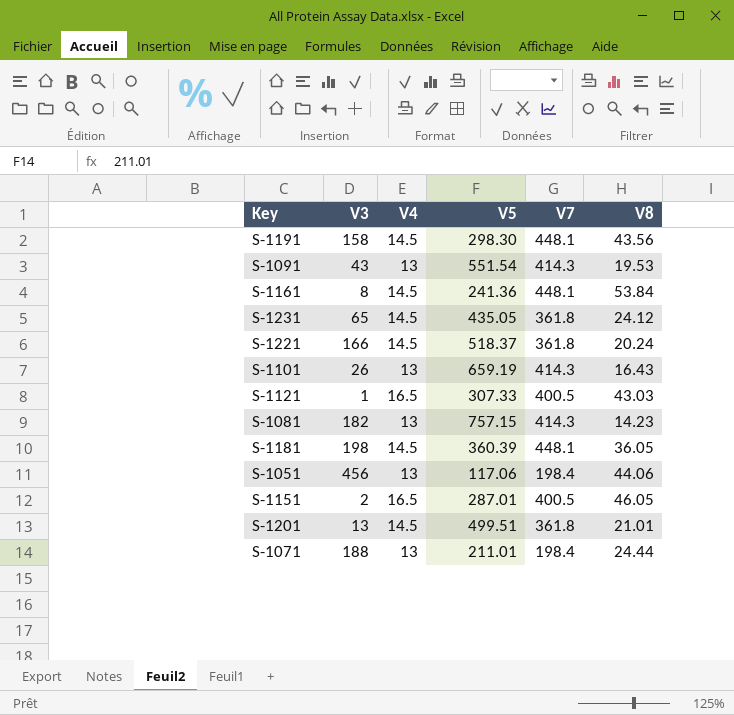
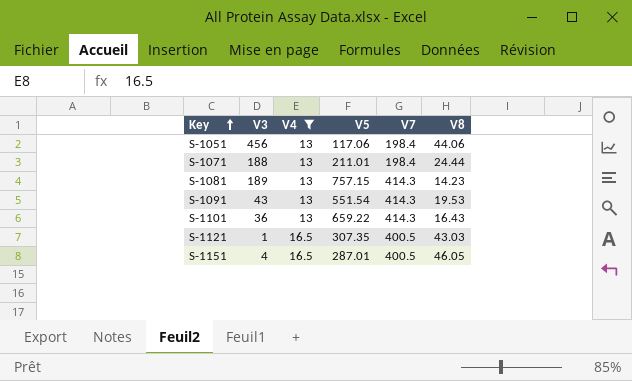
filter: none -> V4 != 14.5
row order: none -> Key ascending
S-1081 | V3: 182 -> 189
S-1101 | V3: 26 -> 36
S-1101 | V5: 659.19 -> 659.22
S-1121 | V5: 307.33 -> 307.35
S-1151 | V3: 2 -> 4

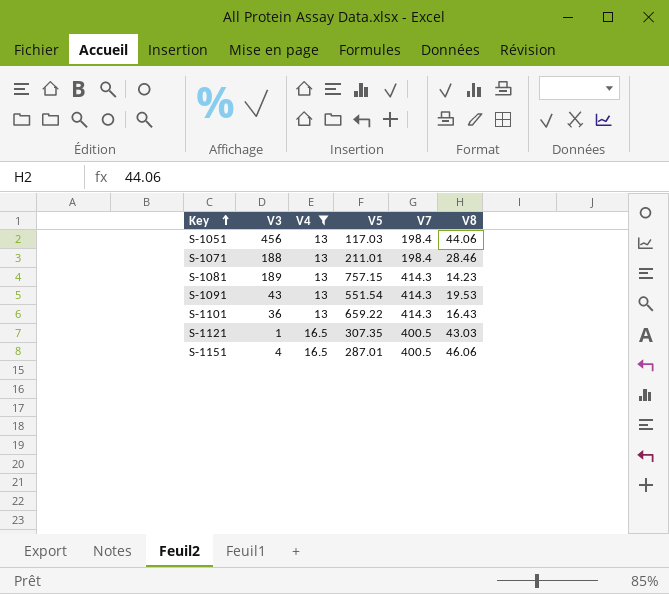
S-1051 | V5: 117.06 -> 117.03
S-1071 | V8: 24.44 -> 28.46
S-1151 | V8: 46.05 -> 46.06

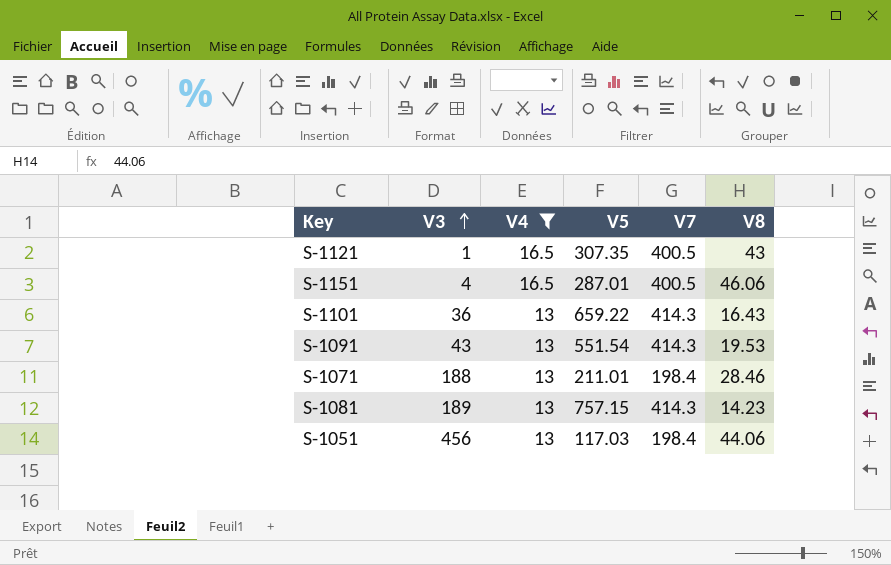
row order: Key ascending -> V3 ascending
S-1121 | V8: 43.03 -> 43

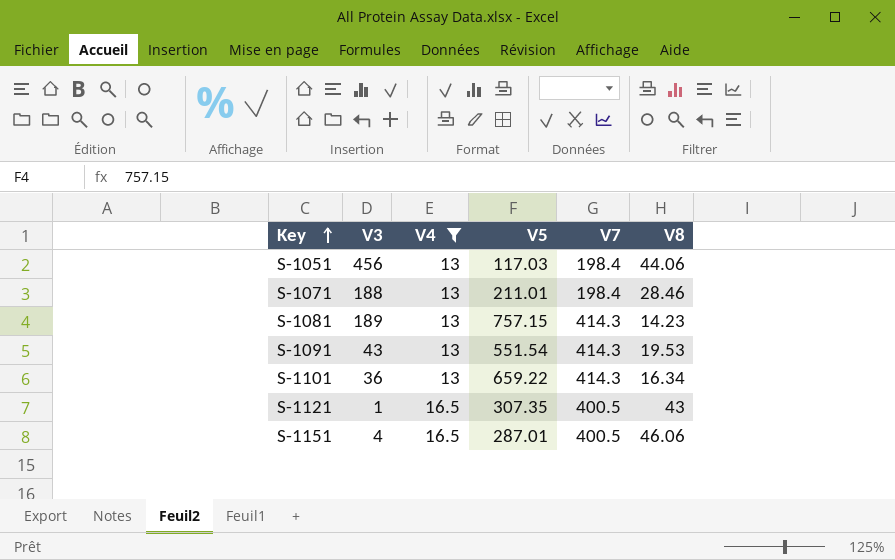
row order: V3 ascending -> Key ascending
S-1101 | V8: 16.43 -> 16.34

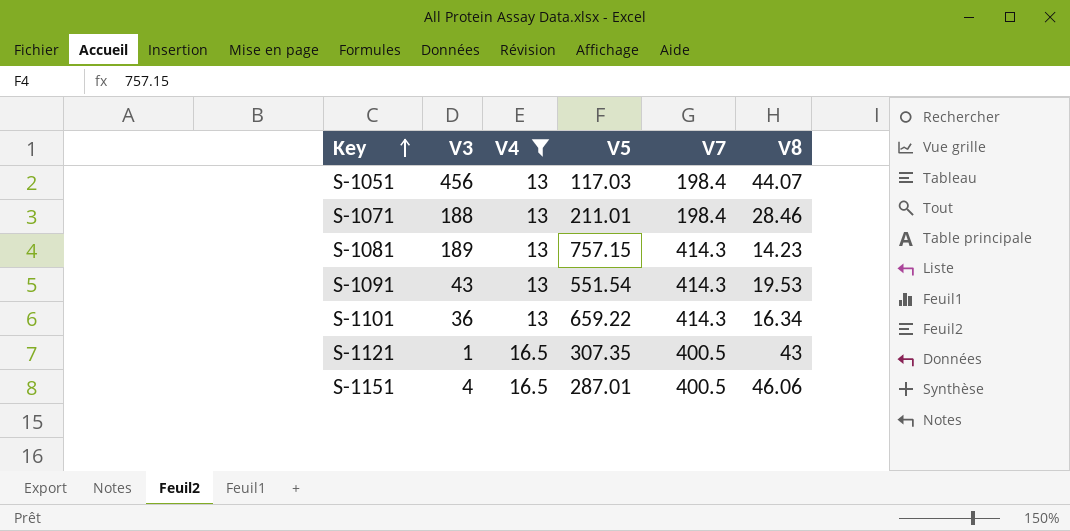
S-1051 | V8: 44.06 -> 44.07

